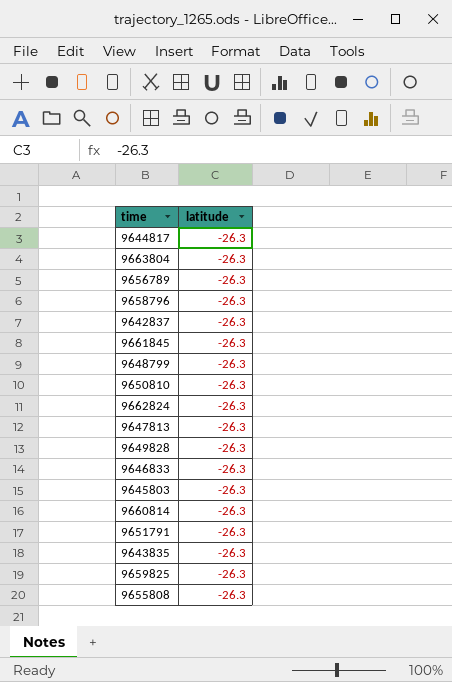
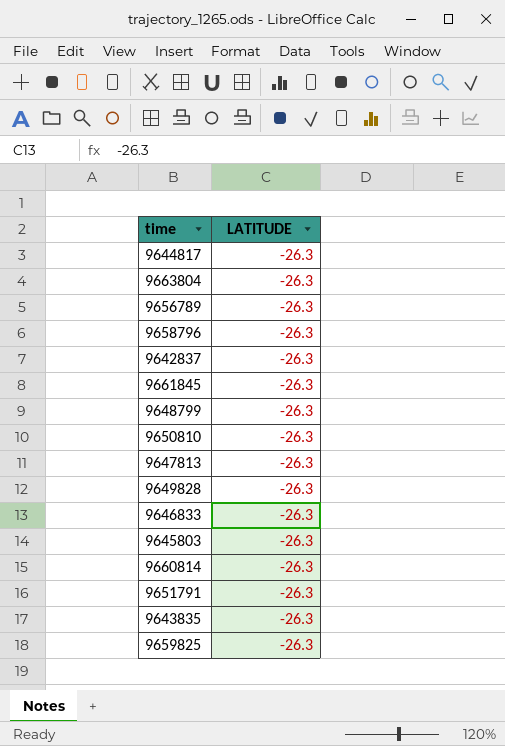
column name: latitude -> LATITUDE
row 9662824: -26.3 -> none
row 9655808: -26.3 -> none

